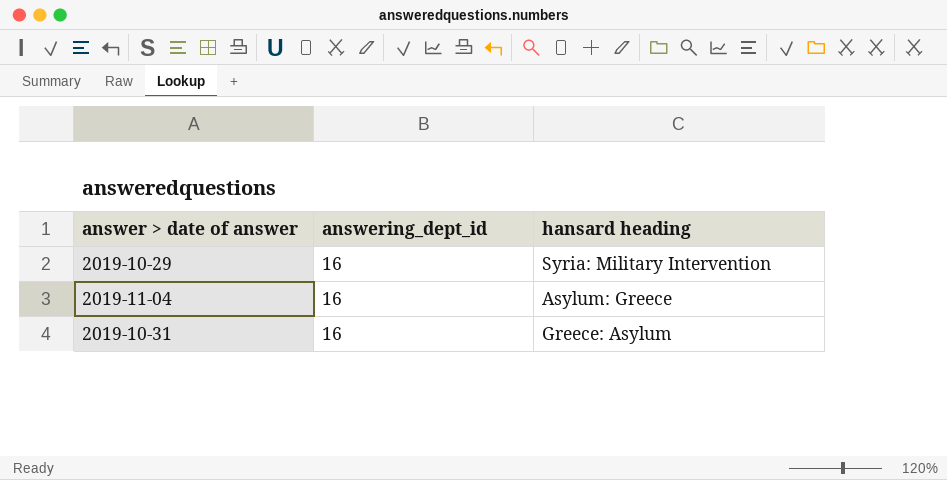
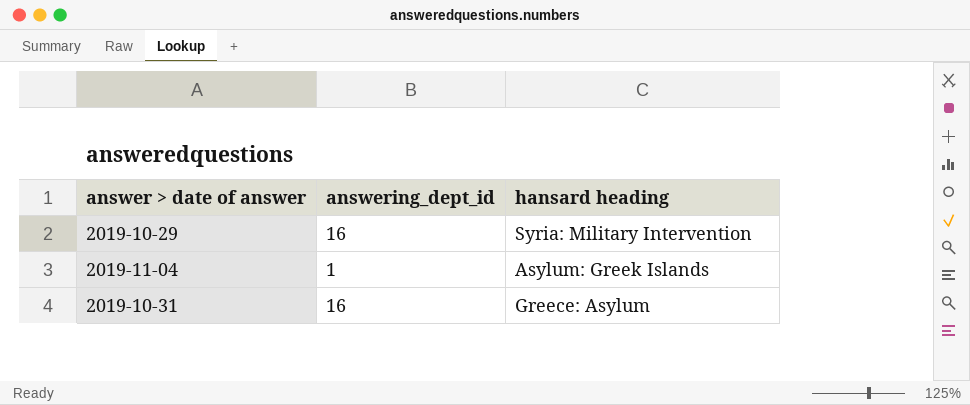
2019-11-04 | answering_dept_id: 16 -> 1
2019-11-04 | hansard heading: Asylum: Greece -> Asylum: Greek Islands

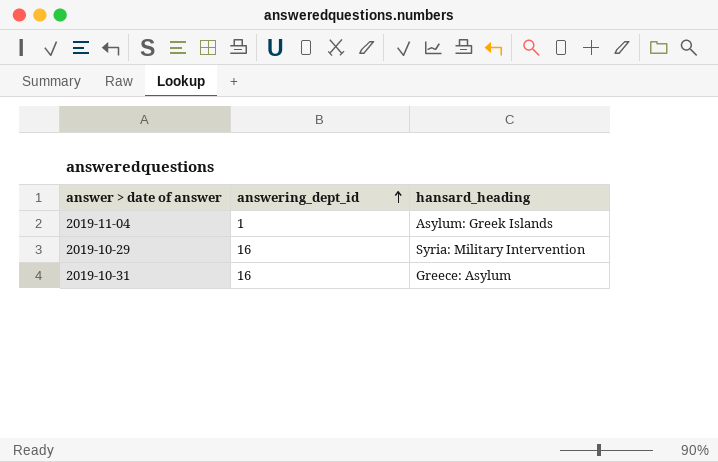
row order: none -> answering_dept_id ascending
column name: hansard heading -> hansard_heading

